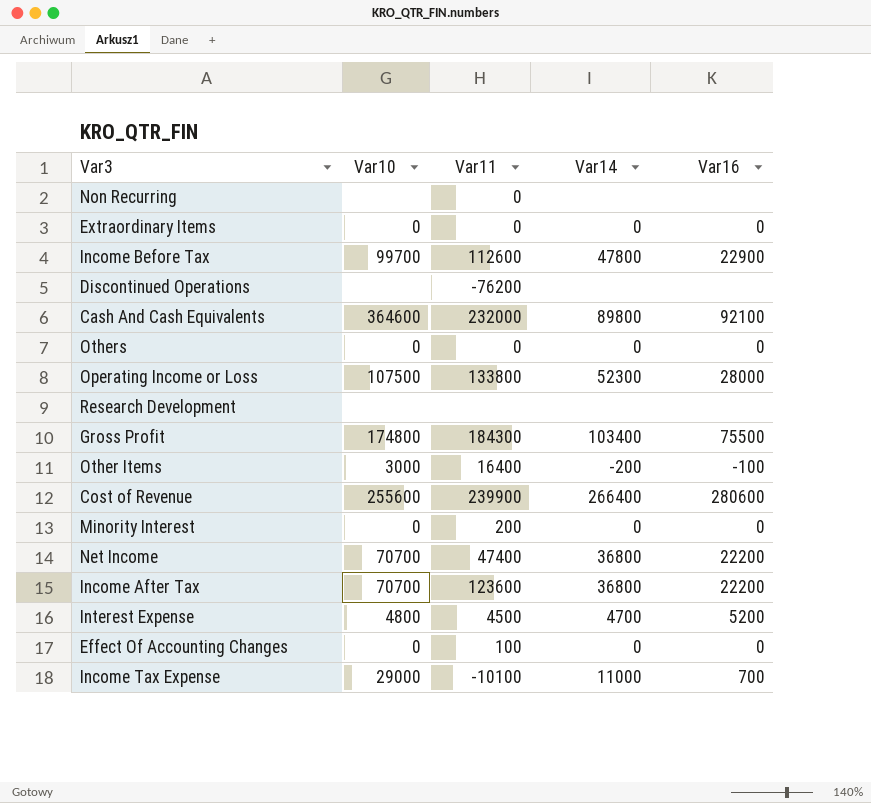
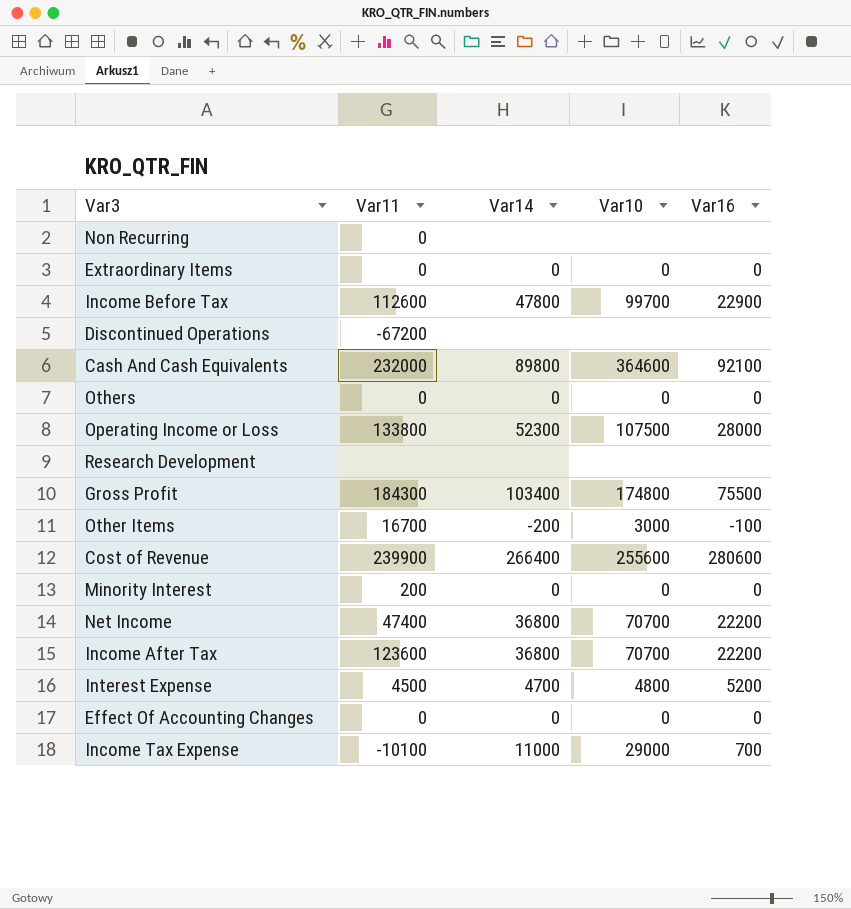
column Var10 | position: 2 -> 4
Discontinued Operations | Var11: -76200 -> -67200
Other Items | Var11: 16400 -> 16700
Effect Of Accounting Changes | Var11: 100 -> 0

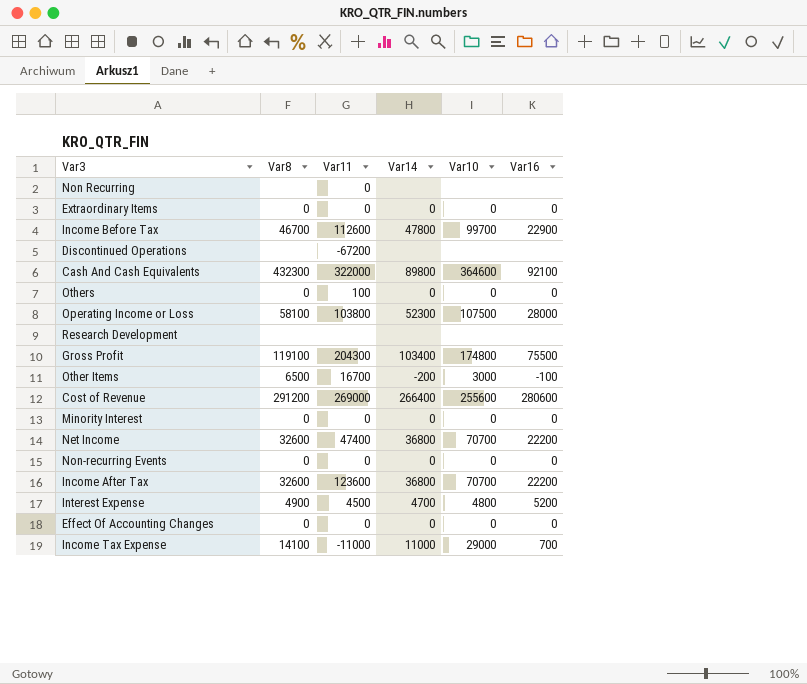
column Var8 | position: none -> 2
Cash And Cash Equivalents | Var11: 232000 -> 322000
Others | Var11: 0 -> 100
Operating Income or Loss | Var11: 133800 -> 103800
Gross Profit | Var11: 184300 -> 204300
Cost of Revenue | Var11: 239900 -> 269000
Minority Interest | Var11: 200 -> 0
row Non-recurring Events: none -> 0 | 0 | 0 | 0 | 0
Income Tax Expense | Var11: -10100 -> -11000

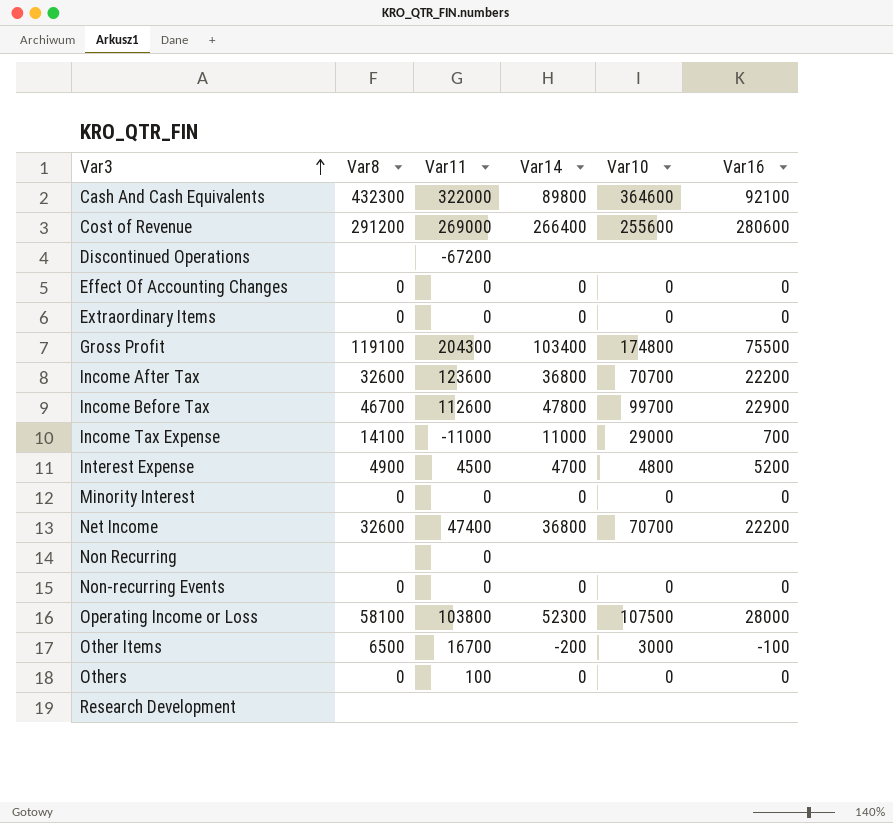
row order: none -> Var3 ascending

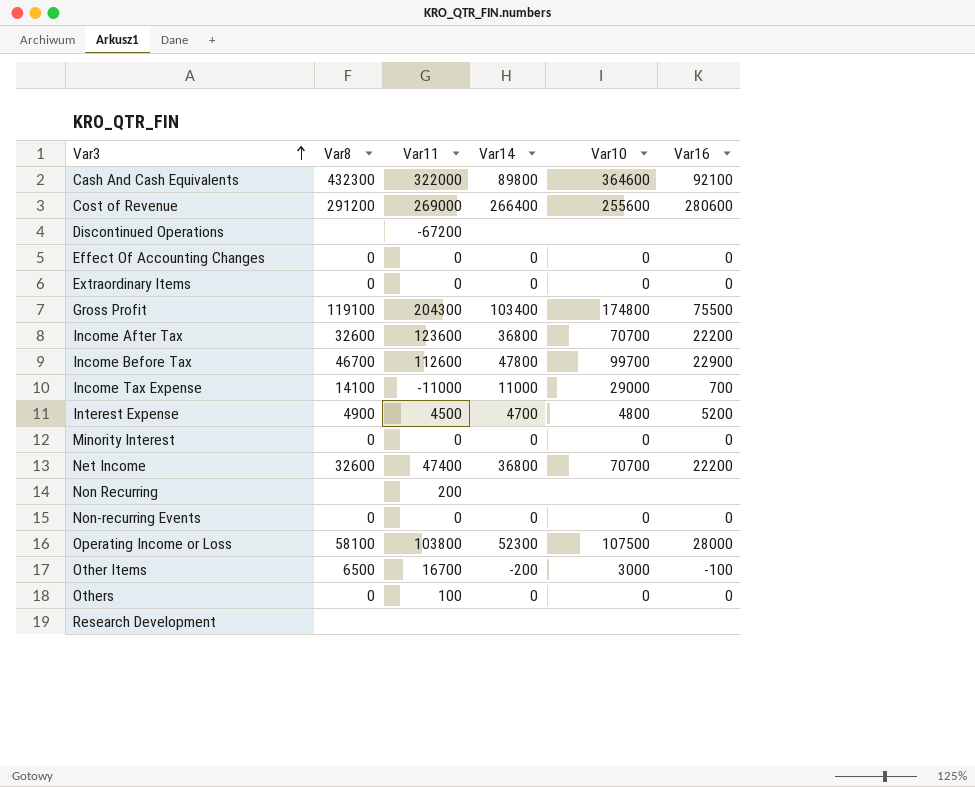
Non Recurring | Var11: 0 -> 200

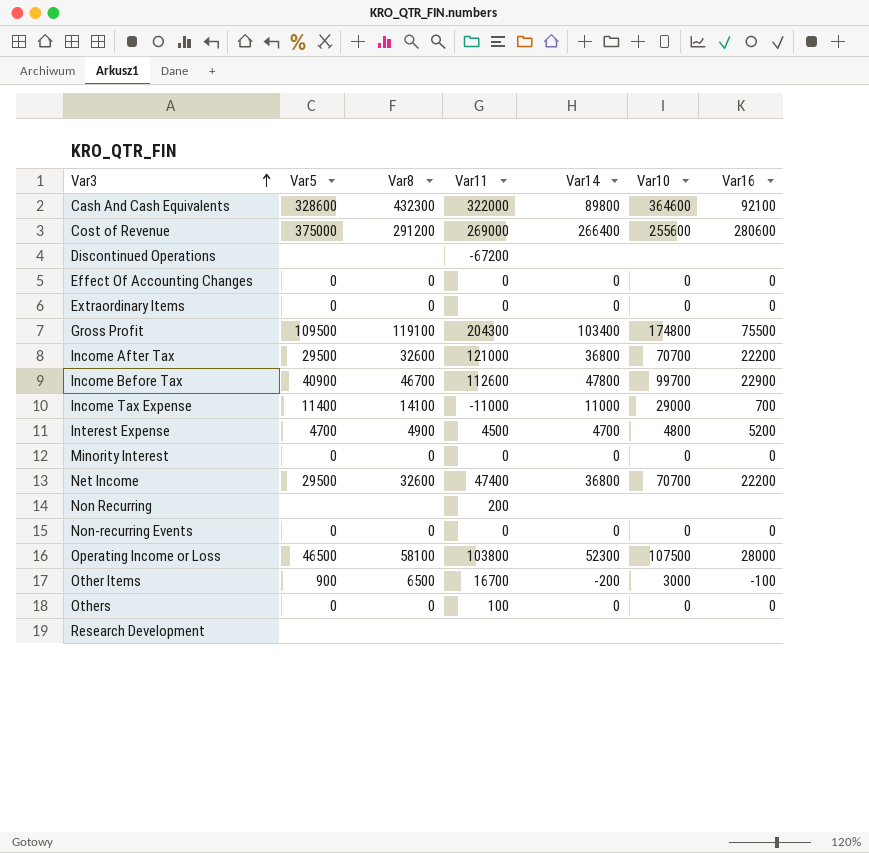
column Var5 | position: none -> 2
Income After Tax | Var11: 123600 -> 121000

